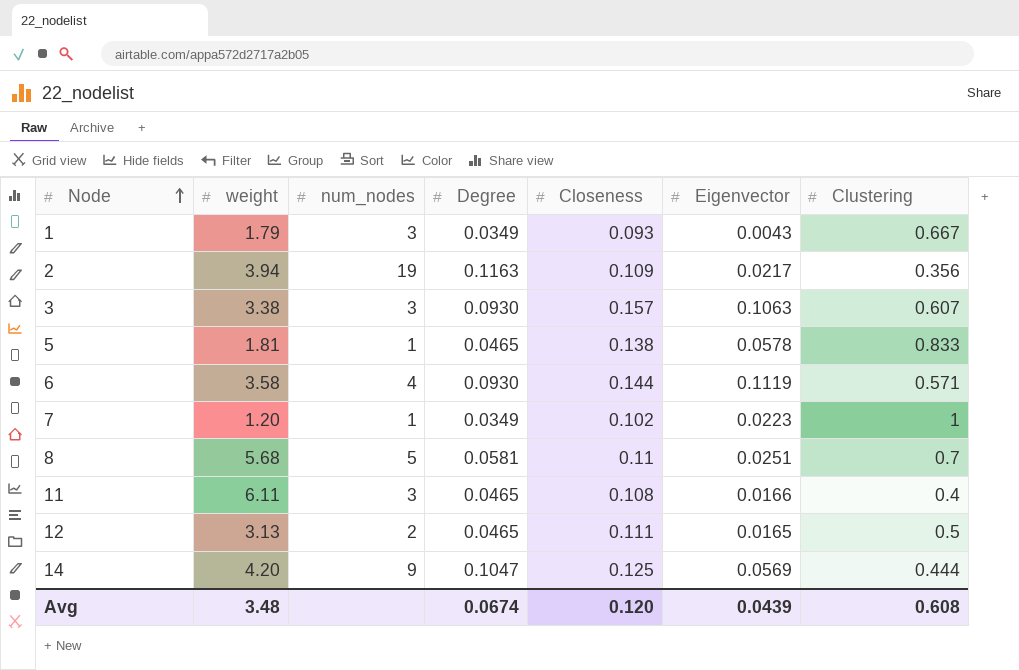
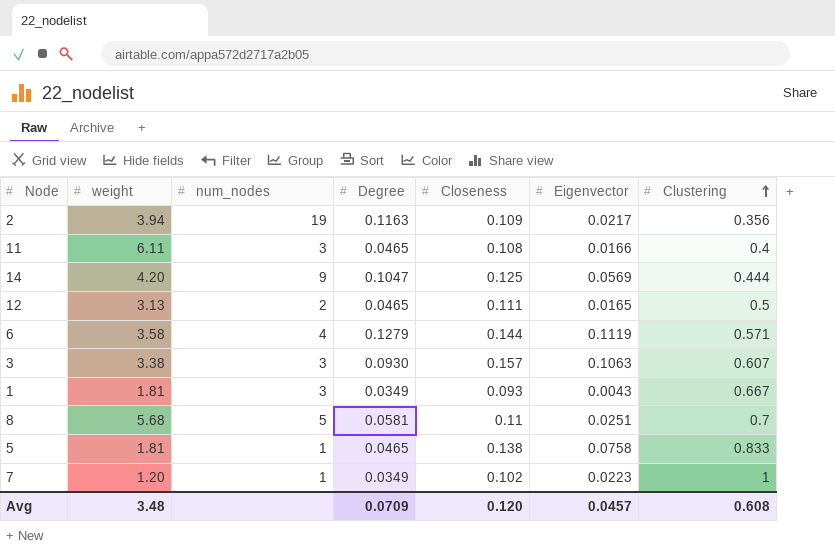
row order: Node ascending -> Clustering ascending
6 | Degree: 0.0930 -> 0.1279
1 | weight: 1.79 -> 1.81
5 | Eigenvector: 0.0578 -> 0.0758
Avg | Degree: 0.0674 -> 0.0709
Avg | Eigenvector: 0.0439 -> 0.0457

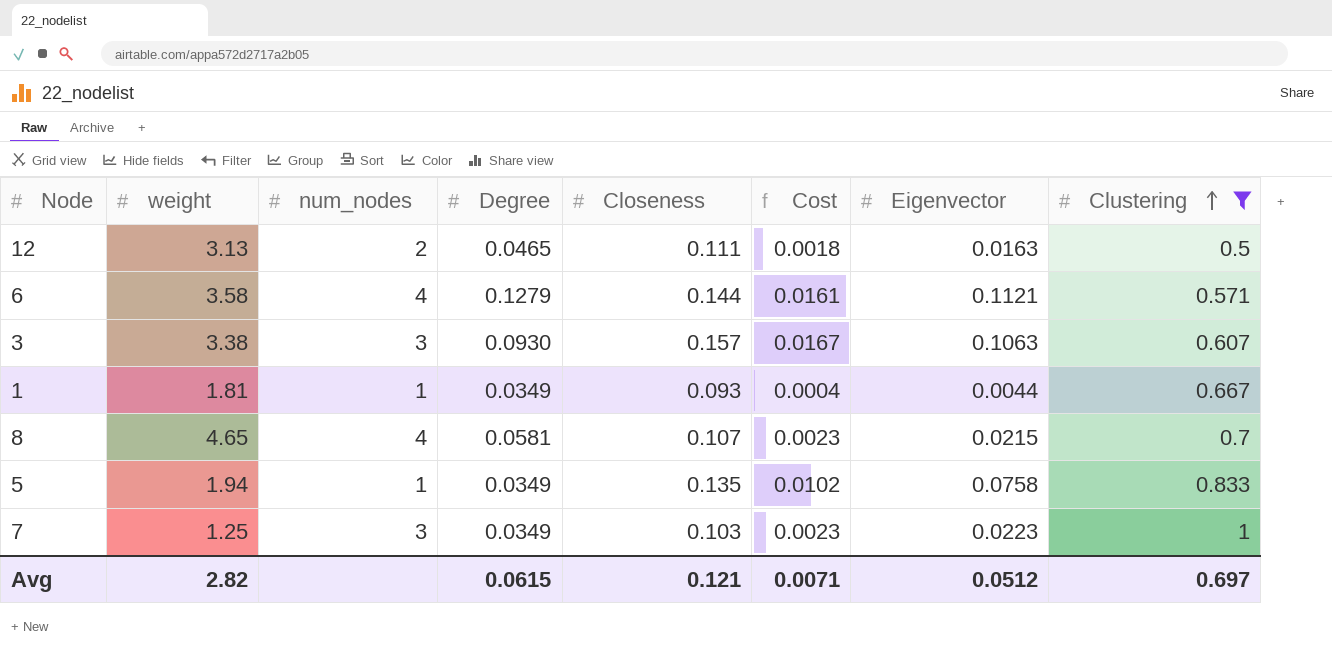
filter: none -> Clustering >= 0.5
column Cost | formula: none -> [Closeness] * [Eigenvector]
12 | Eigenvector: 0.0165 -> 0.0163
6 | Eigenvector: 0.1119 -> 0.1121
1 | num_nodes: 3 -> 1
1 | Eigenvector: 0.0043 -> 0.0044
8 | weight: 5.68 -> 4.65
8 | num_nodes: 5 -> 4
8 | Closeness: 0.11 -> 0.107
8 | Eigenvector: 0.0251 -> 0.0215
5 | weight: 1.81 -> 1.94
5 | Degree: 0.0465 -> 0.0349
5 | Closeness: 0.138 -> 0.135
7 | weight: 1.20 -> 1.25
7 | num_nodes: 1 -> 3
7 | Closeness: 0.102 -> 0.103
Avg | weight: 3.48 -> 2.82
Avg | Degree: 0.0709 -> 0.0615
Avg | Closeness: 0.120 -> 0.121
Avg | Eigenvector: 0.0457 -> 0.0512
Avg | Clustering: 0.608 -> 0.697

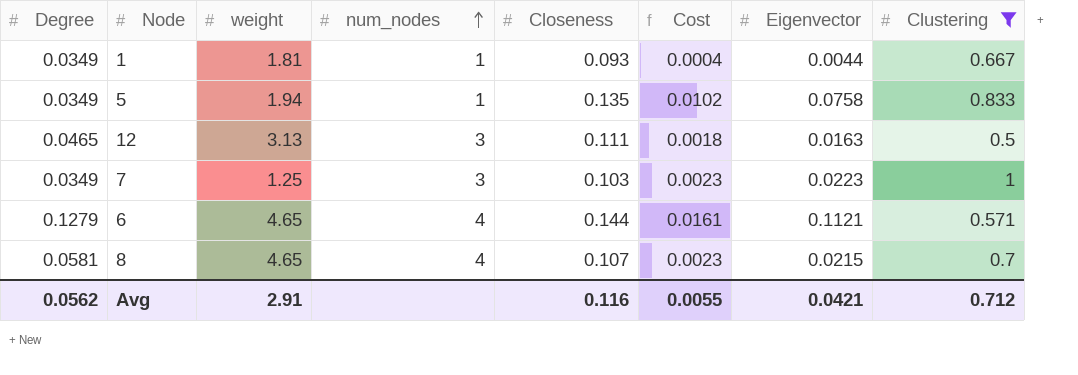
row order: Clustering ascending -> num_nodes ascending
column Degree | position: 4 -> 1
row 3: 3.38 | 3 | 0.0930 | 0.157 | 0.0167 | 0.1063 | 0.607 -> none
12 | num_nodes: 2 -> 3
6 | weight: 3.58 -> 4.65
Avg | Degree: 0.0615 -> 0.0562
Avg | weight: 2.82 -> 2.91
Avg | Closeness: 0.121 -> 0.116
Avg | Cost: 0.0071 -> 0.0055
Avg | Eigenvector: 0.0512 -> 0.0421
Avg | Clustering: 0.697 -> 0.712

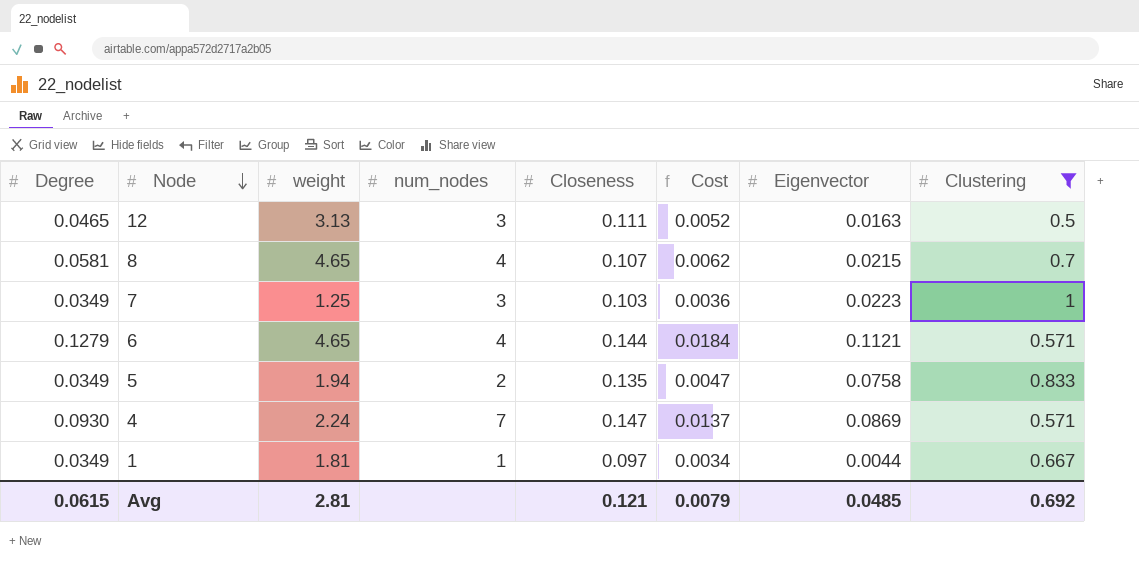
row order: num_nodes ascending -> Node descending
column Cost | formula: [Closeness] * [Eigenvector] -> [Degree] * [Closeness]
5 | num_nodes: 1 -> 2
row 4: none -> 0.0930 | 2.24 | 7 | 0.147 | 0.0137 | 0.0869 | 0.571
1 | Closeness: 0.093 -> 0.097
Avg | Degree: 0.0562 -> 0.0615
Avg | weight: 2.91 -> 2.81
Avg | Closeness: 0.116 -> 0.121
Avg | Cost: 0.0055 -> 0.0079
Avg | Eigenvector: 0.0421 -> 0.0485
Avg | Clustering: 0.712 -> 0.692

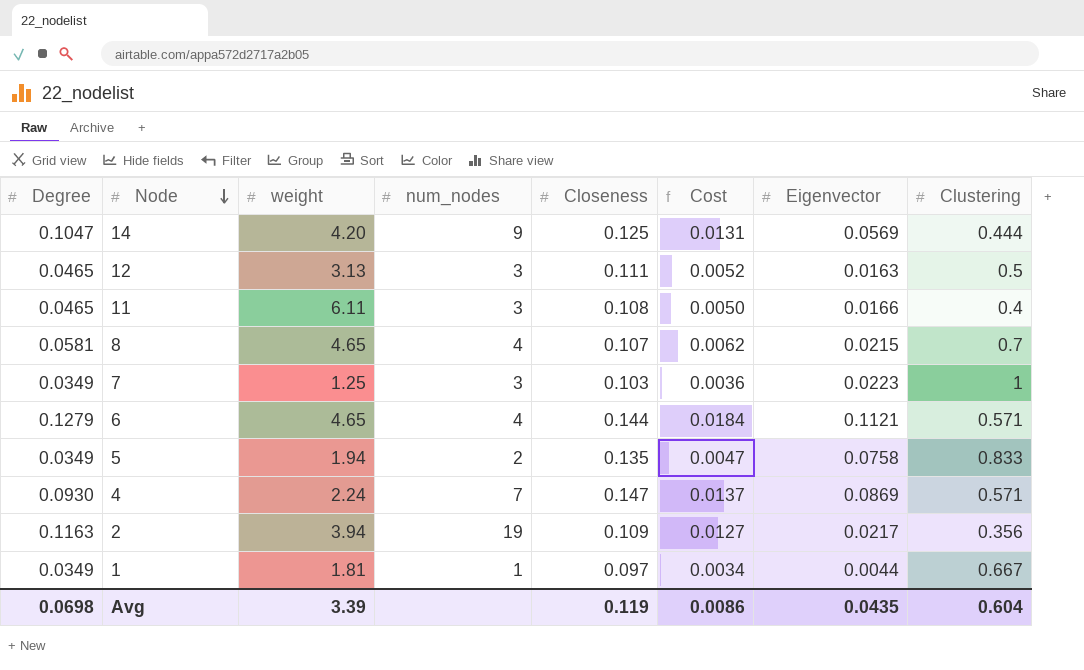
filter: Clustering >= 0.5 -> none
Avg | Degree: 0.0615 -> 0.0698
Avg | weight: 2.81 -> 3.39
Avg | Closeness: 0.121 -> 0.119
Avg | Cost: 0.0079 -> 0.0086
Avg | Eigenvector: 0.0485 -> 0.0435
Avg | Clustering: 0.692 -> 0.604

